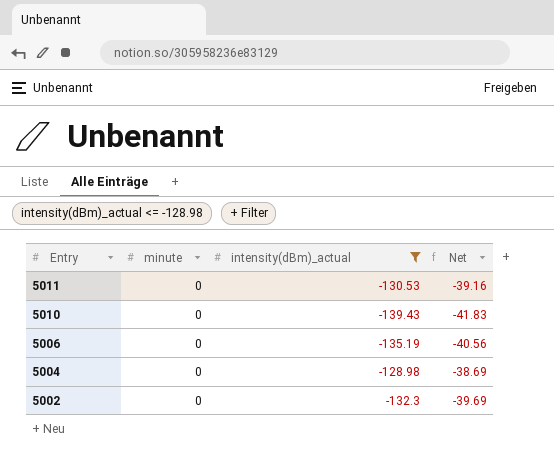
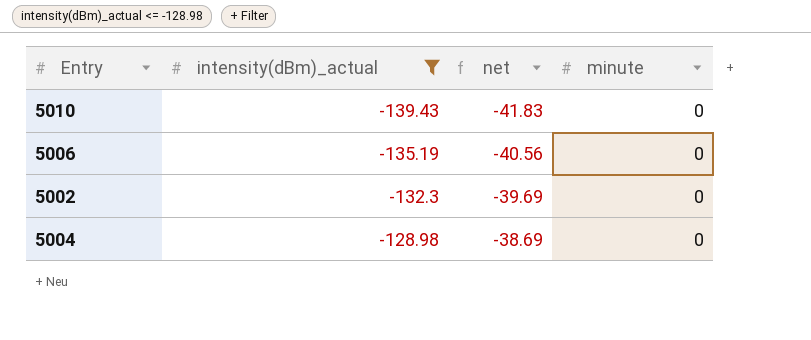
row order: Entry descending -> intensity(dBm)_actual ascending
column name: Net -> net
column minute | position: 2 -> 4
row 5011: 0 | -130.53 | -39.16 -> none

